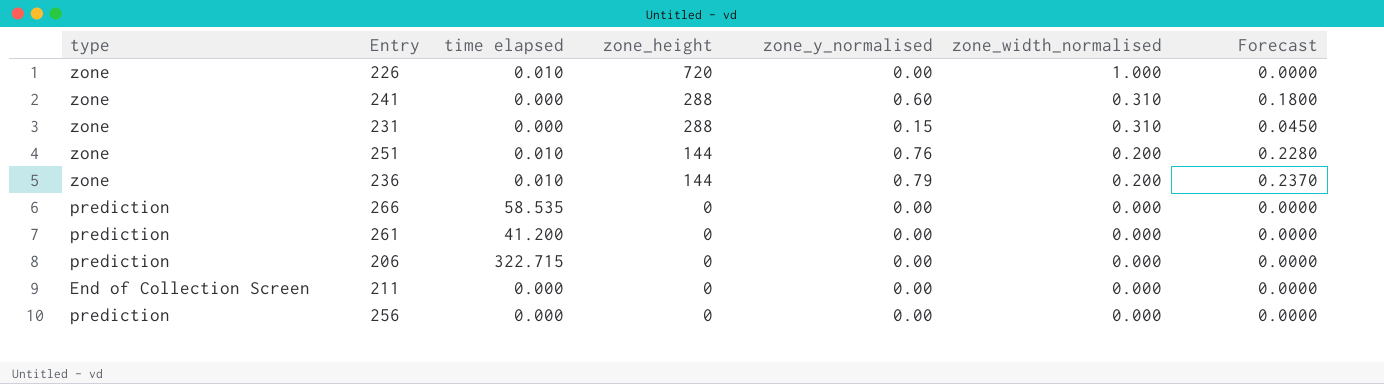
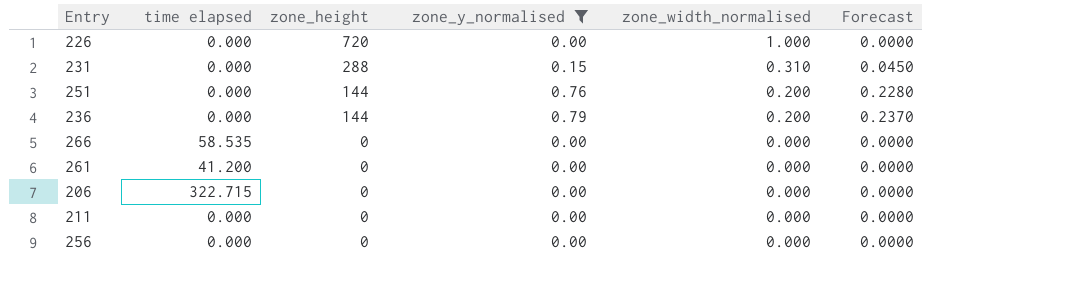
filter: none -> zone_y_normalised != 0.60
column type | position: 1 -> none
226 | time elapsed: 0.010 -> 0.000
251 | time elapsed: 0.010 -> 0.000
236 | time elapsed: 0.010 -> 0.000

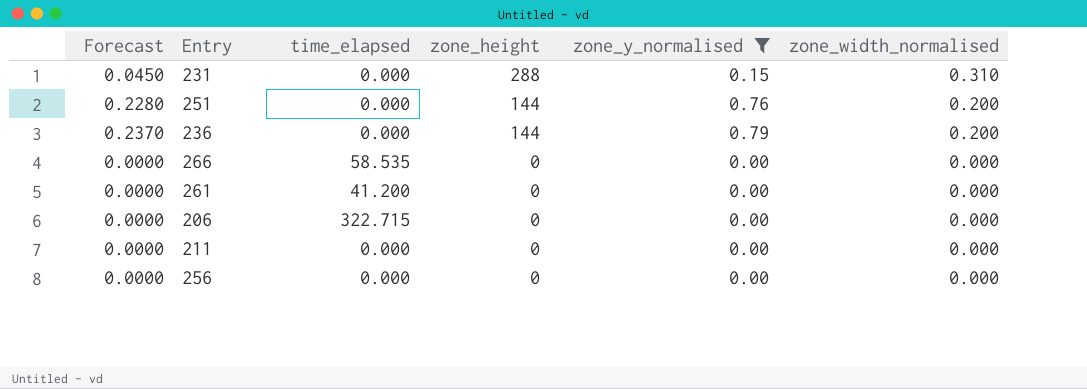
column Forecast | position: 6 -> 1
column name: time elapsed -> time_elapsed
row 226: 0.000 | 720 | 0.00 | 1.000 | 0.0000 -> none

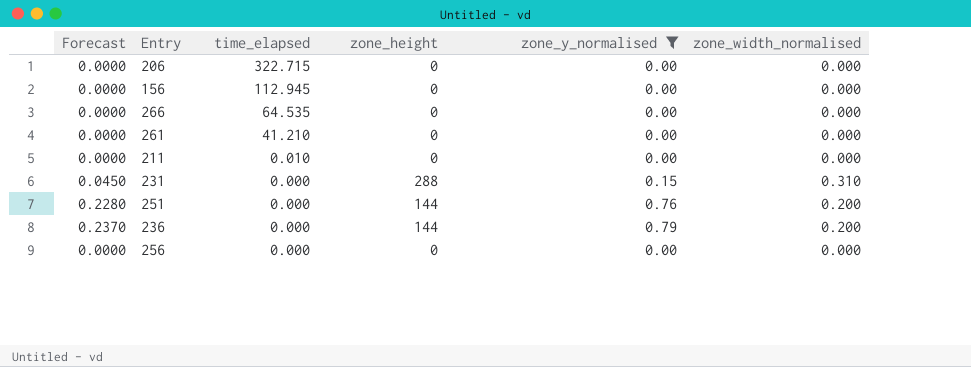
row order: zone_height descending -> time_elapsed descending
row 156: none -> 0.0000 | 112.945 | 0 | 0.00 | 0.000
266 | time_elapsed: 58.535 -> 64.535
261 | time_elapsed: 41.200 -> 41.210
211 | time_elapsed: 0.000 -> 0.010

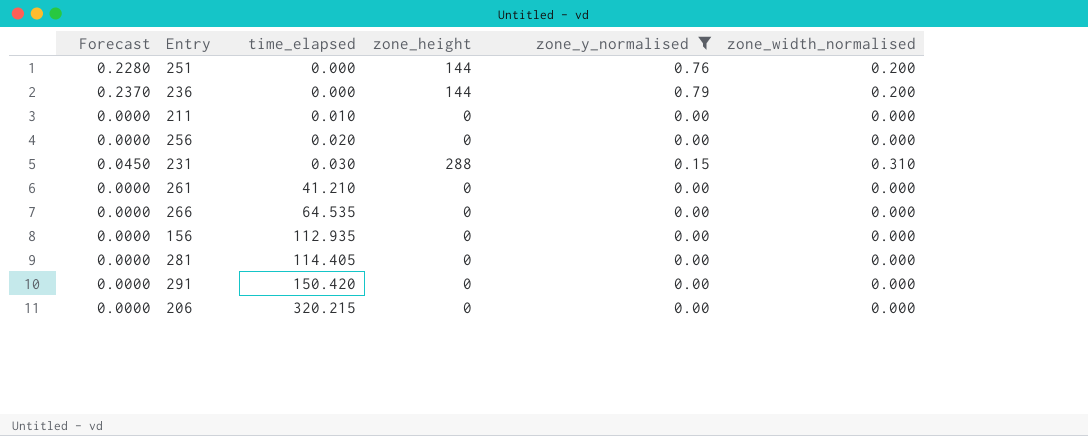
row order: time_elapsed descending -> time_elapsed ascending
256 | time_elapsed: 0.000 -> 0.020
231 | time_elapsed: 0.000 -> 0.030
156 | time_elapsed: 112.945 -> 112.935
row 281: none -> 0.0000 | 114.405 | 0 | 0.00 | 0.000
row 291: none -> 0.0000 | 150.420 | 0 | 0.00 | 0.000
206 | time_elapsed: 322.715 -> 320.215

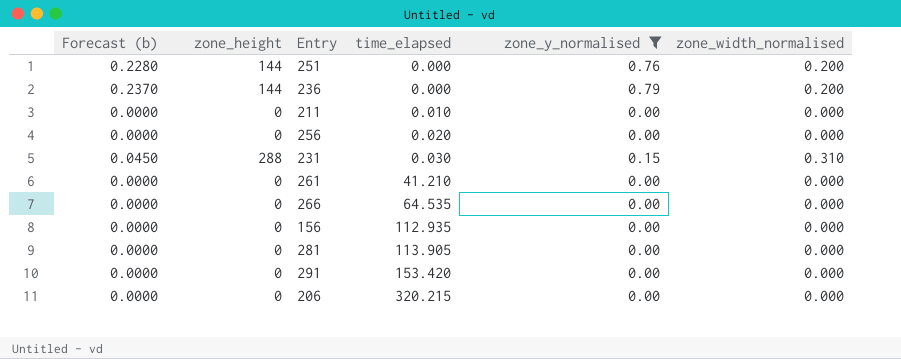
column name: Forecast -> Forecast (b)
column zone_height | position: 4 -> 2
281 | time_elapsed: 114.405 -> 113.905
291 | time_elapsed: 150.420 -> 153.420

